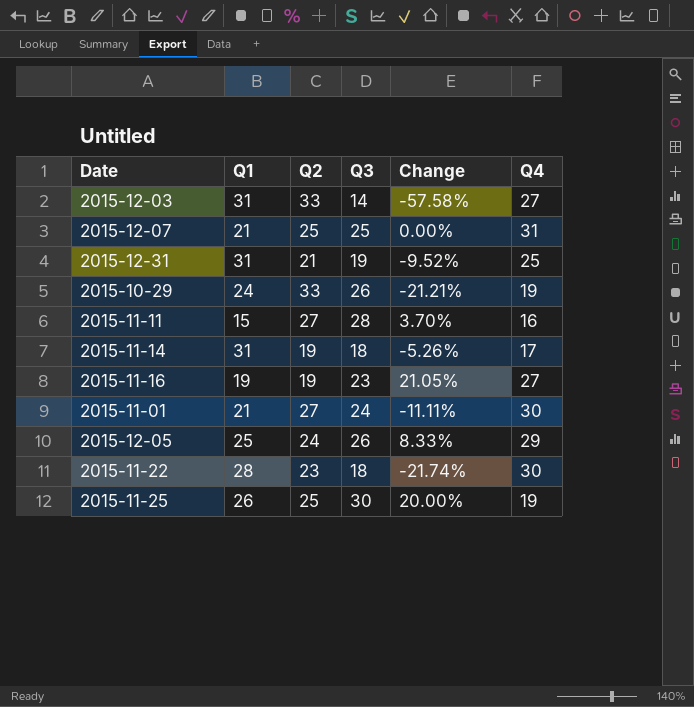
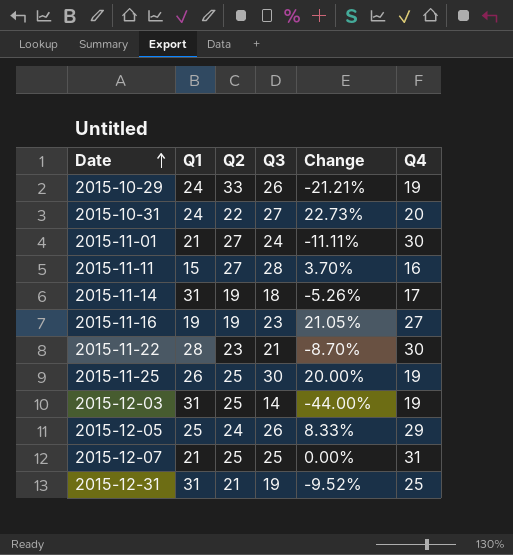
row order: none -> Date ascending
row 2015-10-31: none -> 24 | 22 | 27 | 22.73% | 20
2015-11-22 | Q3: 18 -> 21
2015-11-22 | Change: -21.74% -> -8.70%
2015-12-03 | Q2: 33 -> 25
2015-12-03 | Change: -57.58% -> -44.00%
2015-12-03 | Q4: 27 -> 19

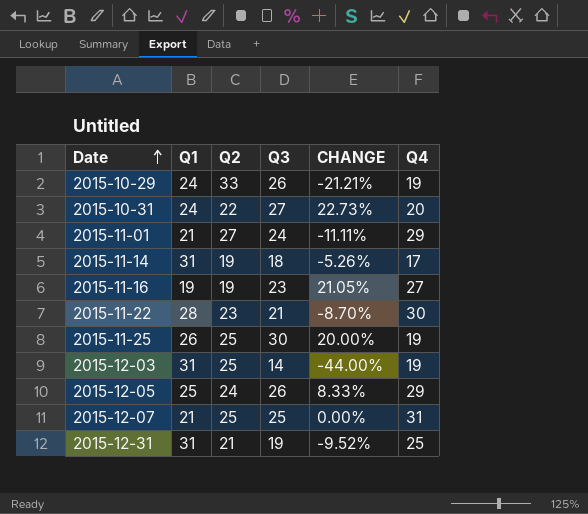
column name: Change -> CHANGE
row 2015-11-11: 15 | 27 | 28 | 3.70% | 16 -> none
2015-11-01 | Q4: 30 -> 29

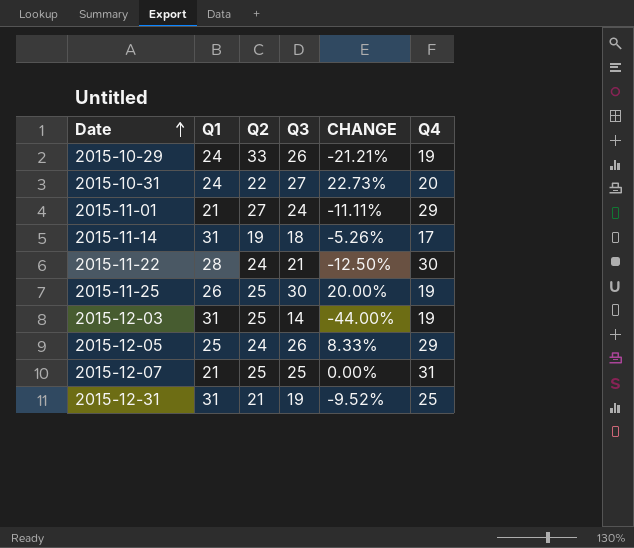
row 2015-11-16: 19 | 19 | 23 | 21.05% | 27 -> none
2015-11-22 | Q2: 23 -> 24
2015-11-22 | CHANGE: -8.70% -> -12.50%

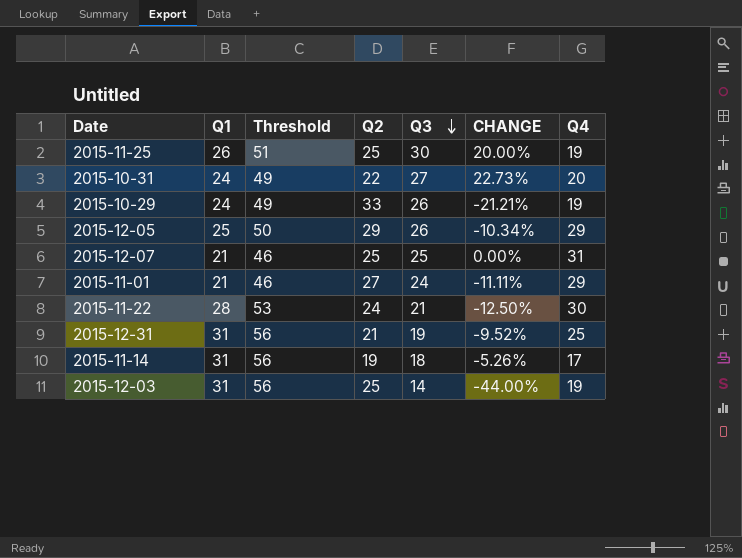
row order: Date ascending -> Q3 descending
column Threshold | formula: none -> [Q1] + 25
2015-12-05 | Q2: 24 -> 29
2015-12-05 | CHANGE: 8.33% -> -10.34%

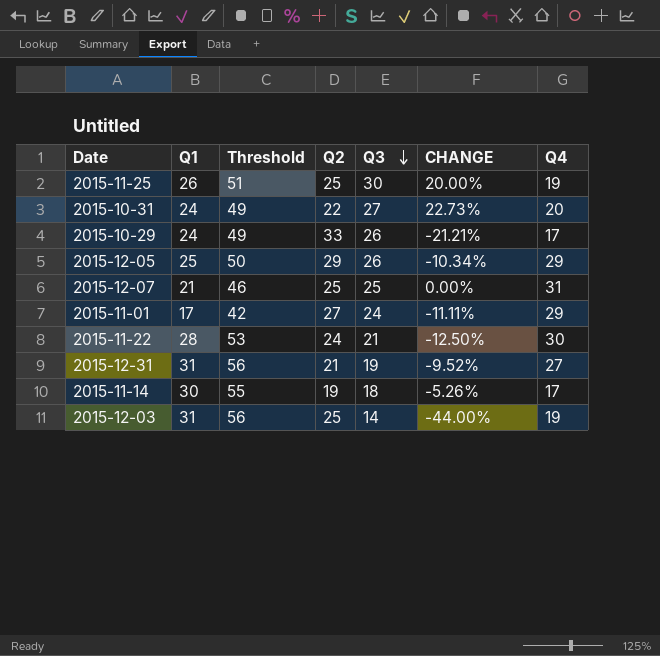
2015-10-29 | Q4: 19 -> 17
2015-11-01 | Q1: 21 -> 17
2015-11-01 | Threshold: 46 -> 42
2015-12-31 | Q4: 25 -> 27
2015-11-14 | Q1: 31 -> 30
2015-11-14 | Threshold: 56 -> 55

